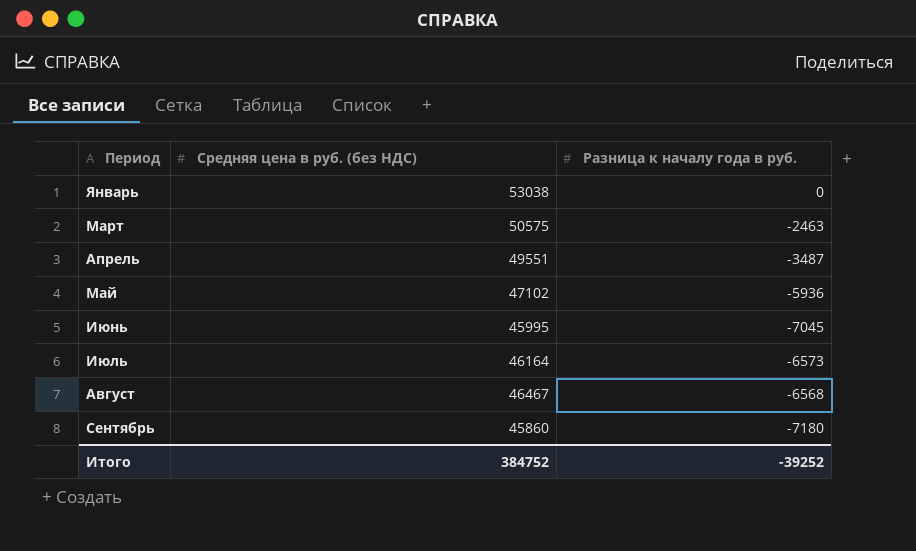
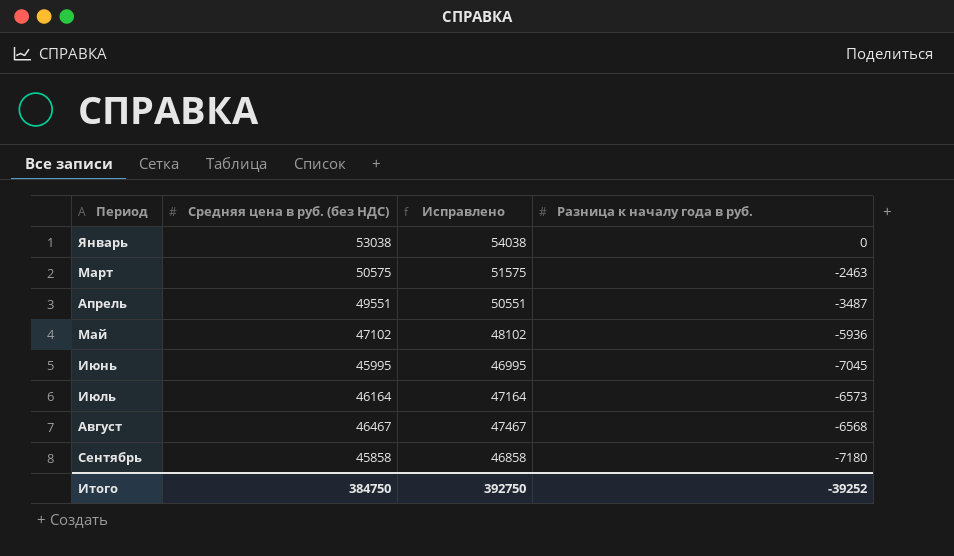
column Исправлено | formula: none -> [Средняя цена в руб. (без НДС)] + 1000
Сентябрь | Средняя цена в руб. (без НДС): 45860 -> 45858
Итого | Средняя цена в руб. (без НДС): 384752 -> 384750

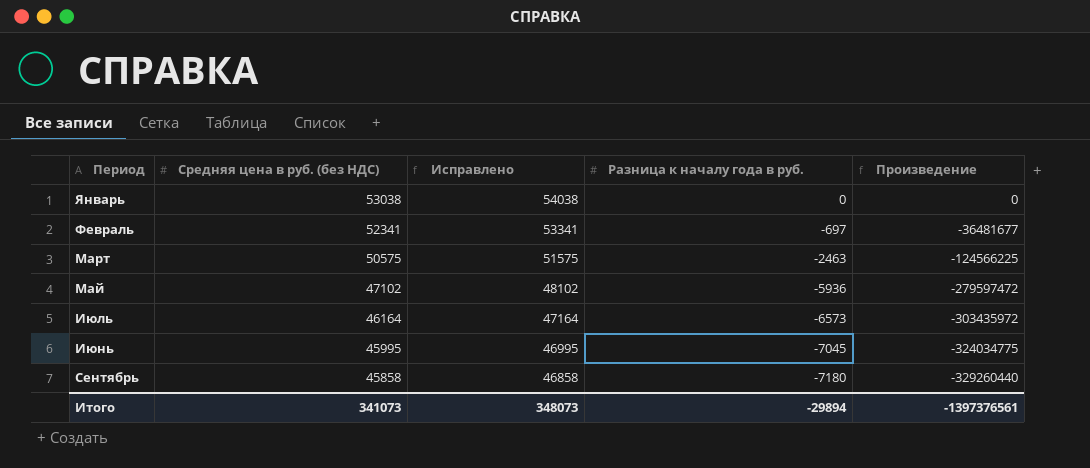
row order: Период ascending -> Средняя цена в руб. (без НДС) descending
column Произведение | formula: none -> [Средняя цена в руб. (без НДС)] * [Разница к началу года в руб.]
row Апрель: 49551 | 50551 | -3487 -> none
row Август: 46467 | 47467 | -6568 -> none
row Февраль: none -> 52341 | 53341 | -697 | -36481677
Итого | Средняя цена в руб. (без НДС): 384750 -> 341073
Итого | Исправлено: 392750 -> 348073
Итого | Разница к началу года в руб.: -39252 -> -29894

